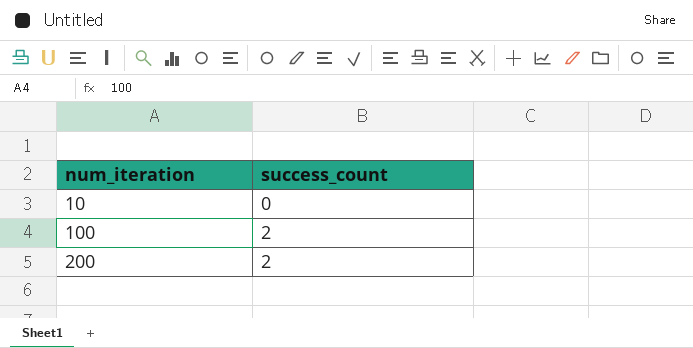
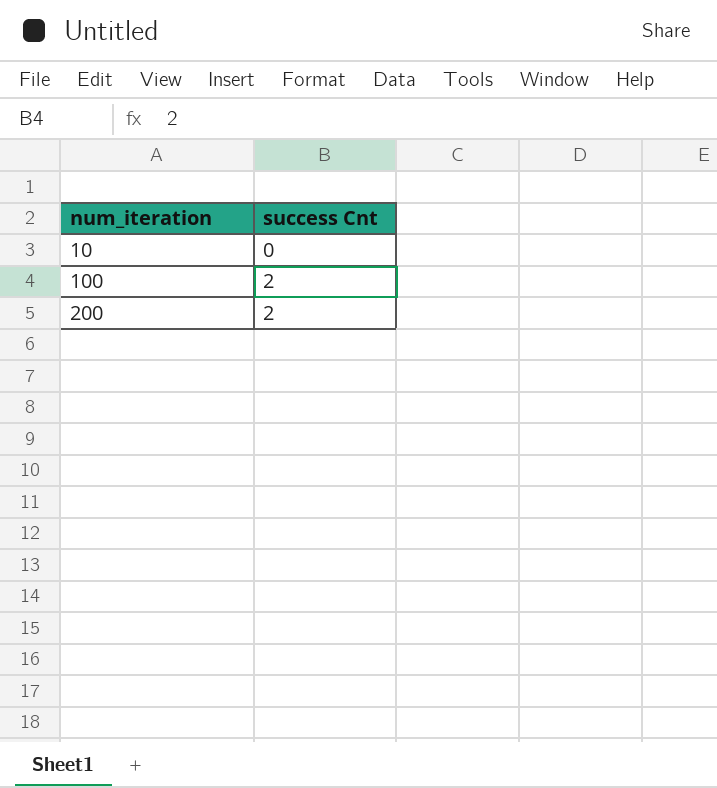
column name: success_count -> success Cnt

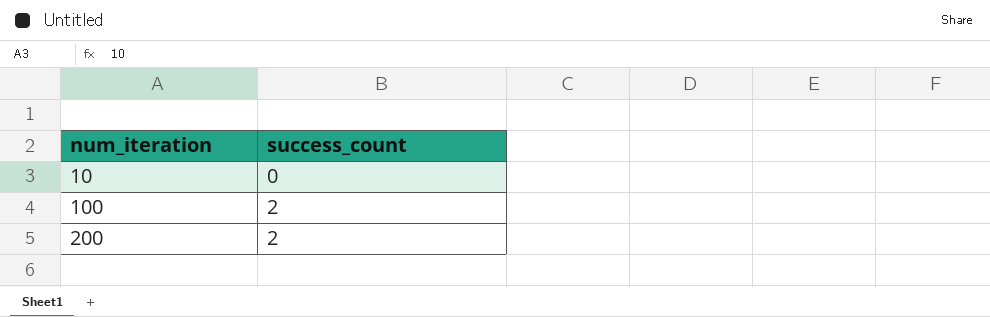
column name: success Cnt -> success_count

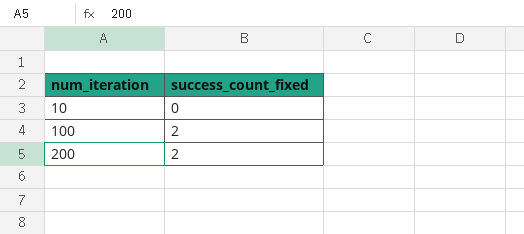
column name: success_count -> success_count_fixed

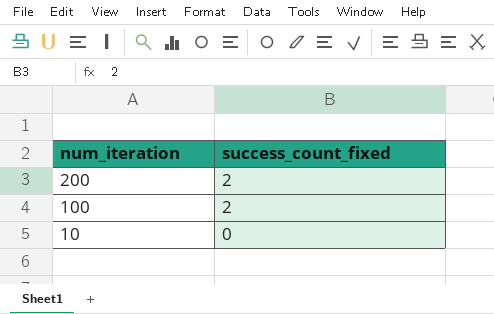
row order: num_iteration ascending -> num_iteration descending

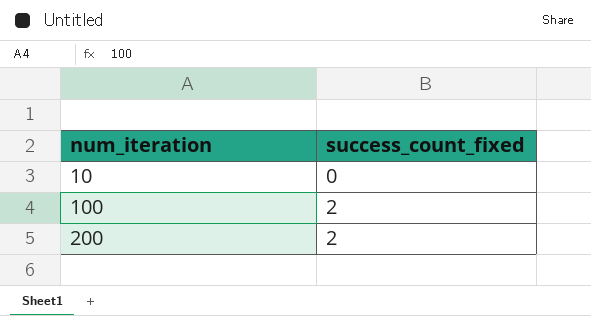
row order: num_iteration descending -> num_iteration ascending

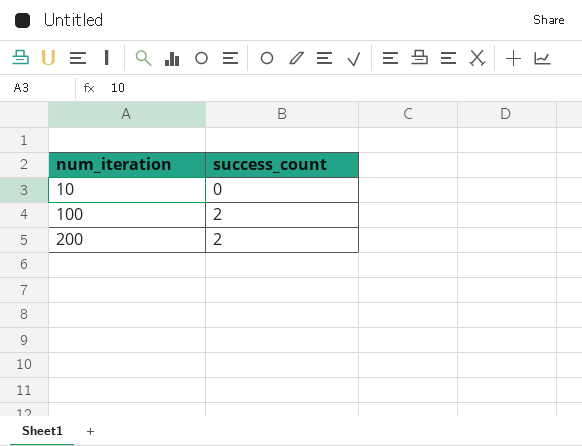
column name: success_count_fixed -> success_count

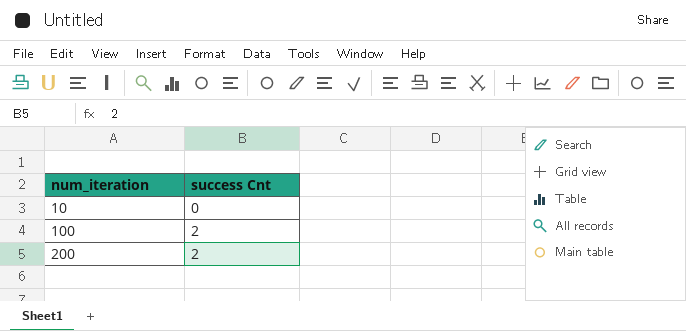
column name: success_count -> success Cnt

